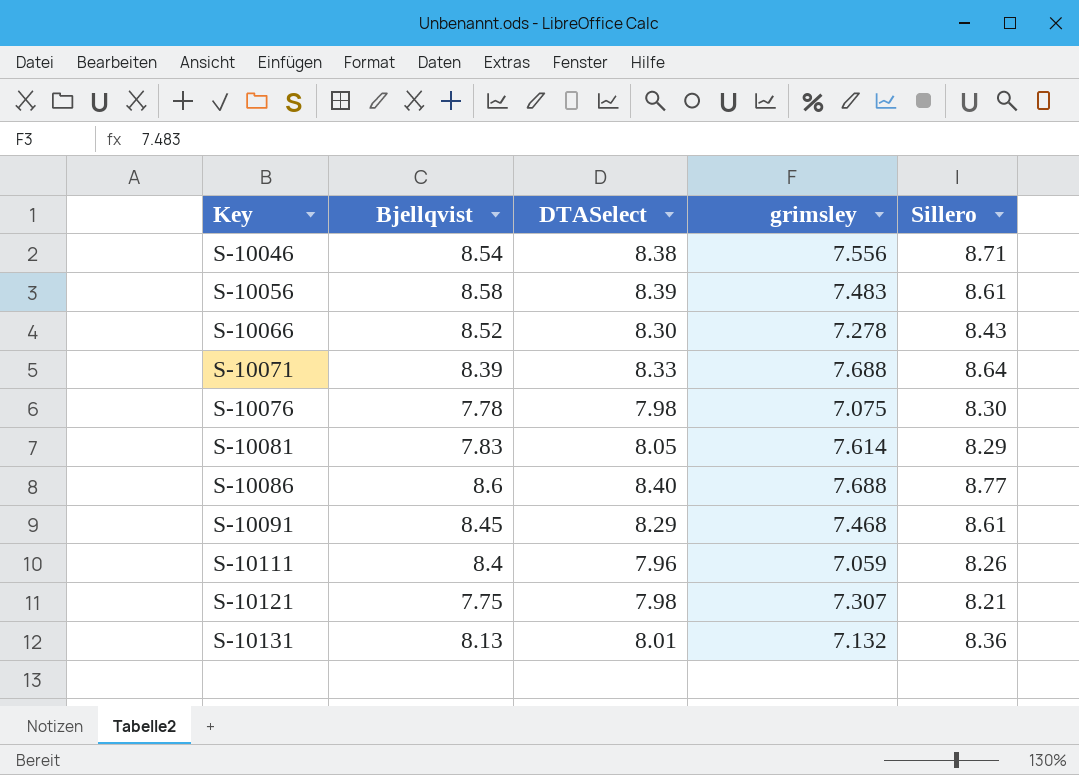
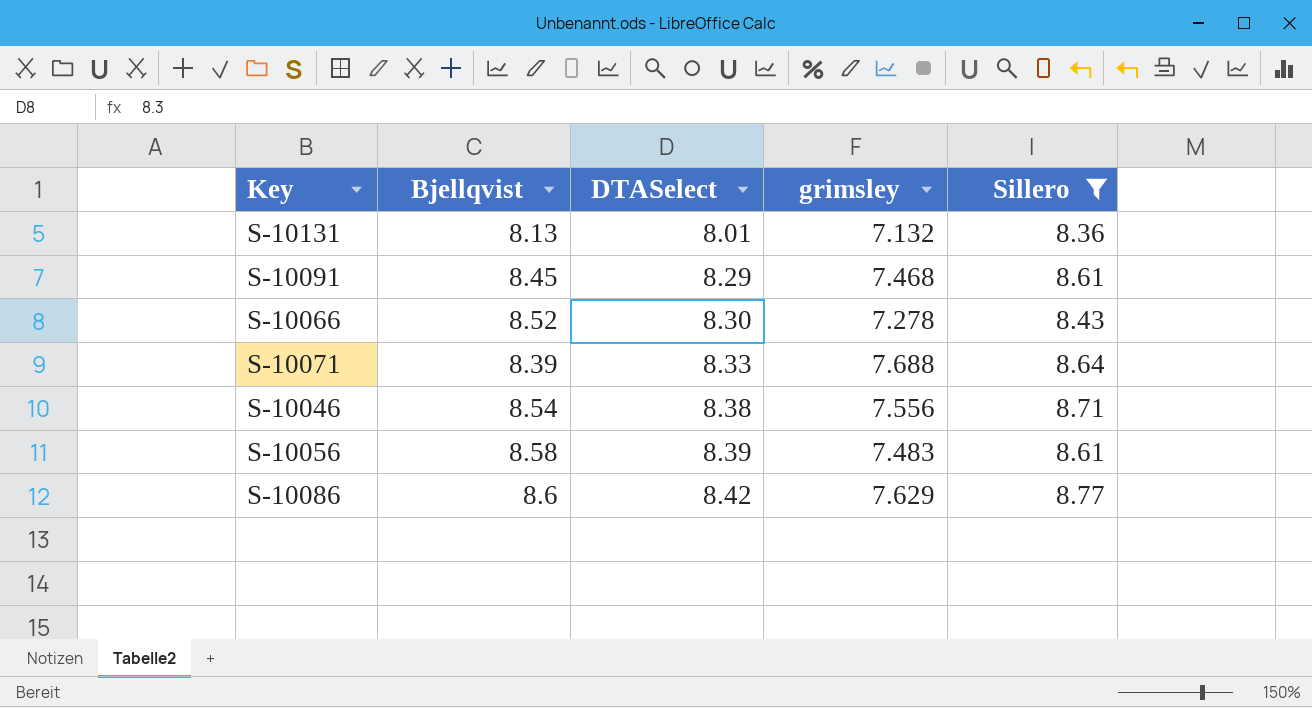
filter: none -> Sillero >= 8.36
row order: Key ascending -> DTASelect ascending
S-10086 | DTASelect: 8.40 -> 8.42
S-10086 | grimsley: 7.688 -> 7.629

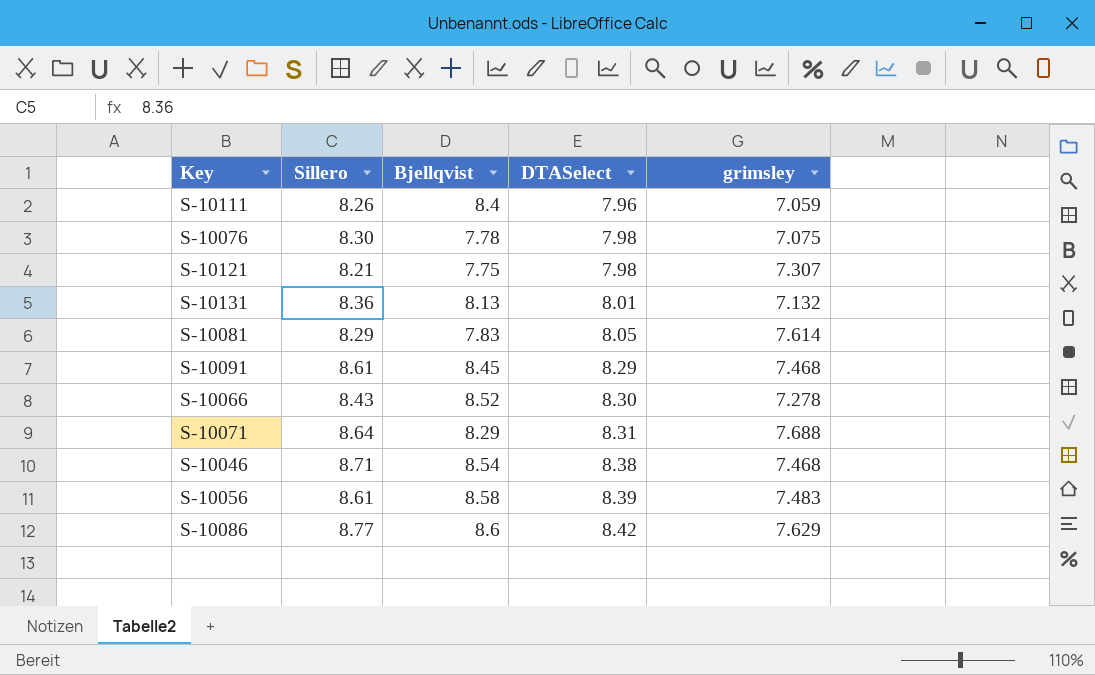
filter: Sillero >= 8.36 -> none
column Sillero | position: 5 -> 2
S-10071 | Bjellqvist: 8.39 -> 8.29
S-10071 | DTASelect: 8.33 -> 8.31
S-10046 | grimsley: 7.556 -> 7.468

